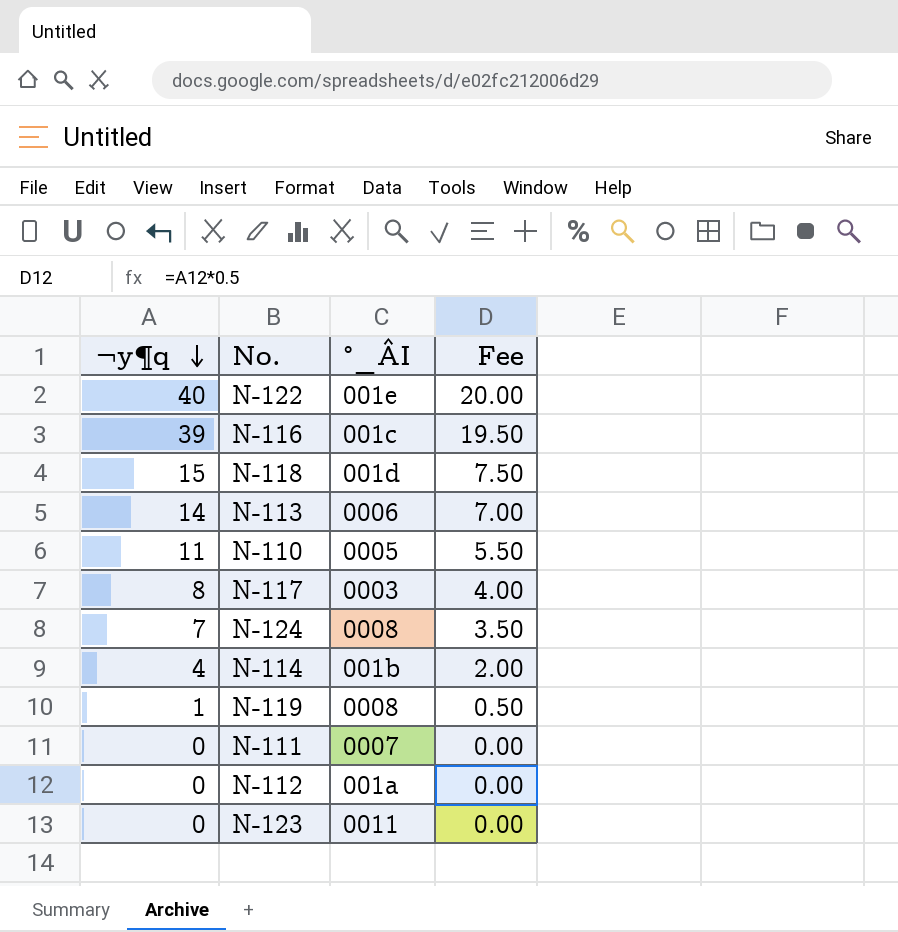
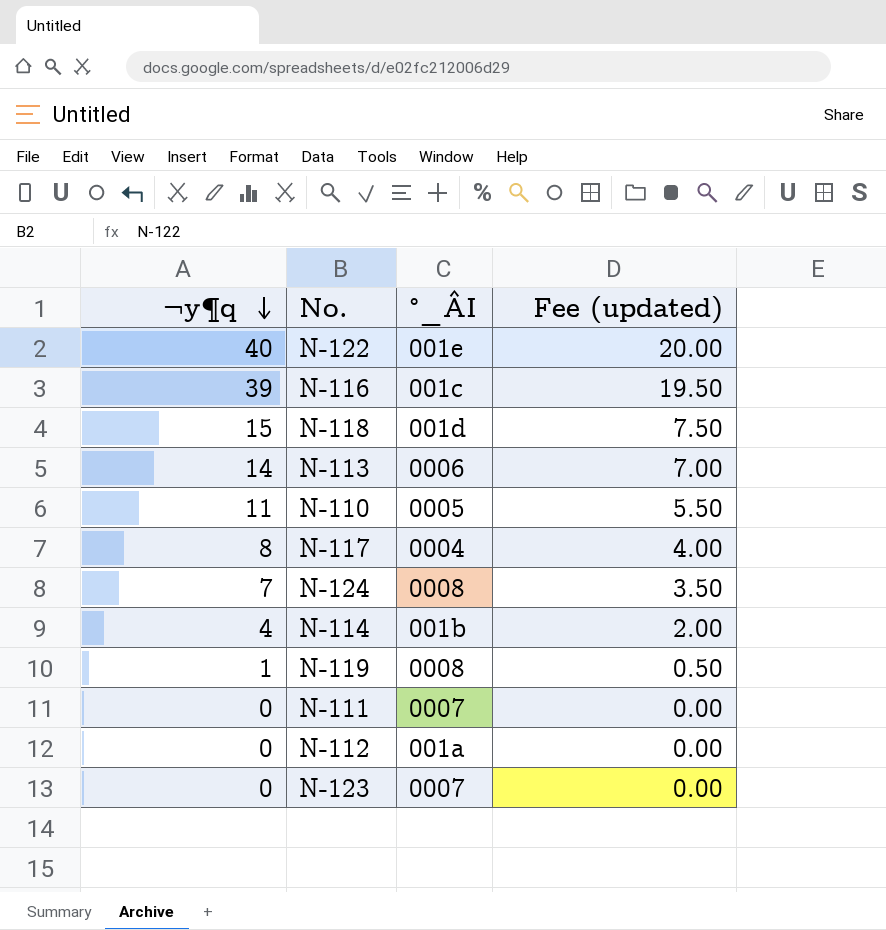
column name: Fee -> Fee (updated)
N-117 | °_ÂI: 0003 -> 0004
N-123 | °_ÂI: 0011 -> 0007

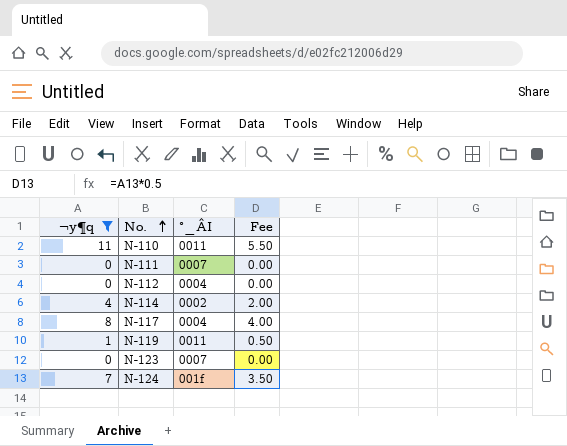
filter: none -> ¬y¶q <= 11
row order: ¬y¶q descending -> No. ascending
column name: Fee (updated) -> Fee
N-110 | °_ÂI: 0005 -> 0011
N-112 | °_ÂI: 001a -> 0004
N-114 | °_ÂI: 001b -> 0002
N-119 | °_ÂI: 0008 -> 0011
N-124 | °_ÂI: 0008 -> 001f

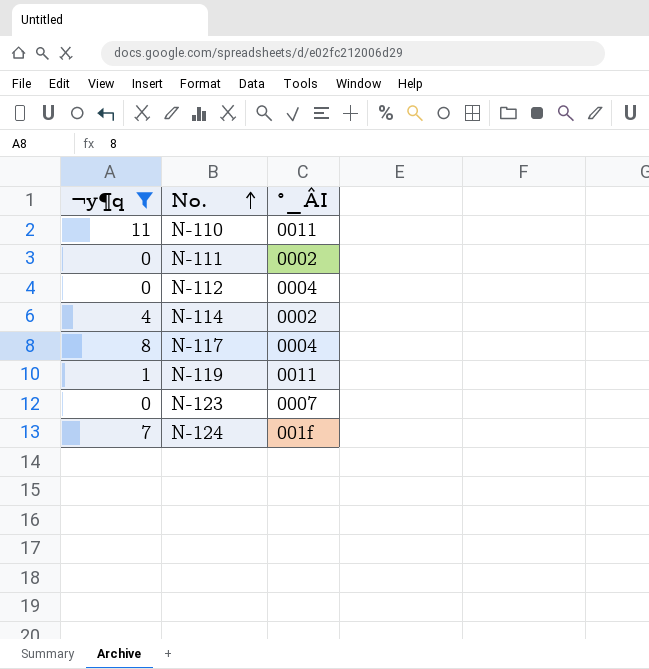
column Fee | formula: [¬y¶q] * 0.5 -> none
N-111 | °_ÂI: 0007 -> 0002

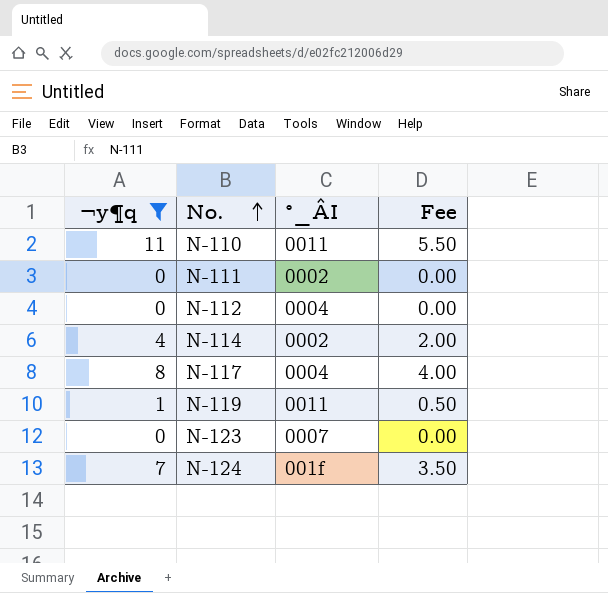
column Fee | formula: none -> [¬y¶q] * 0.5

